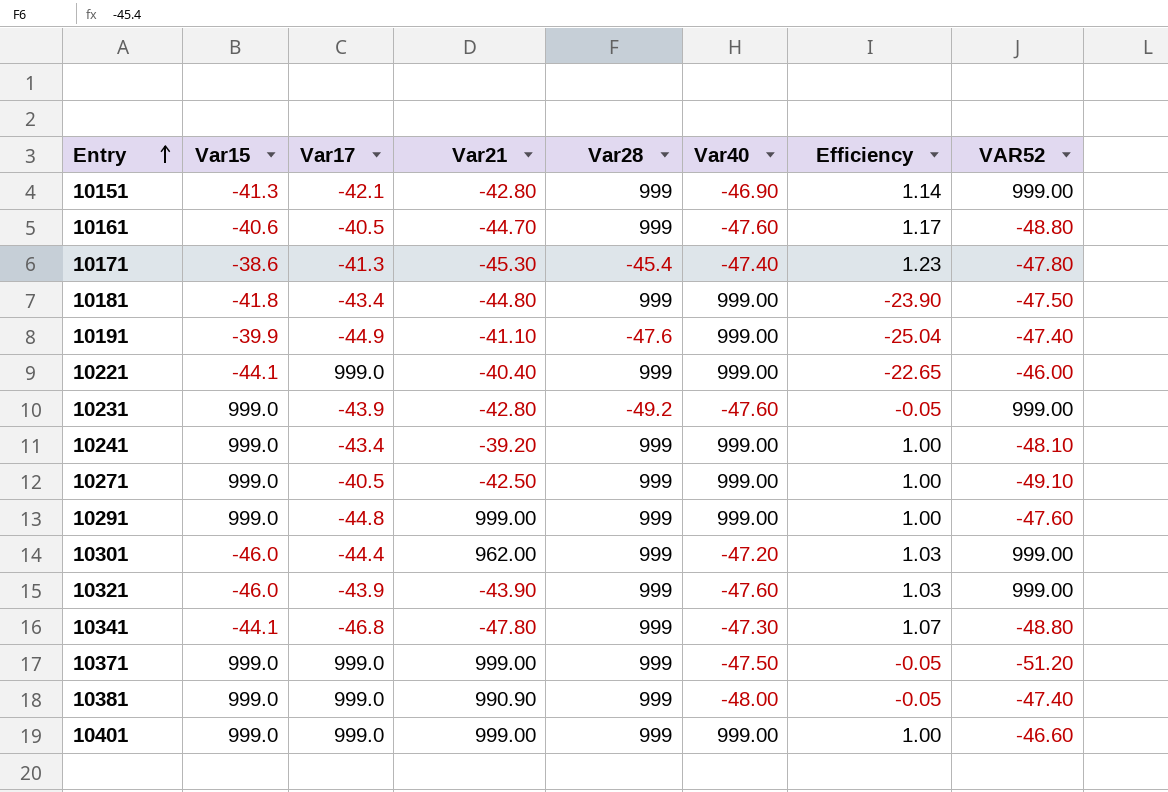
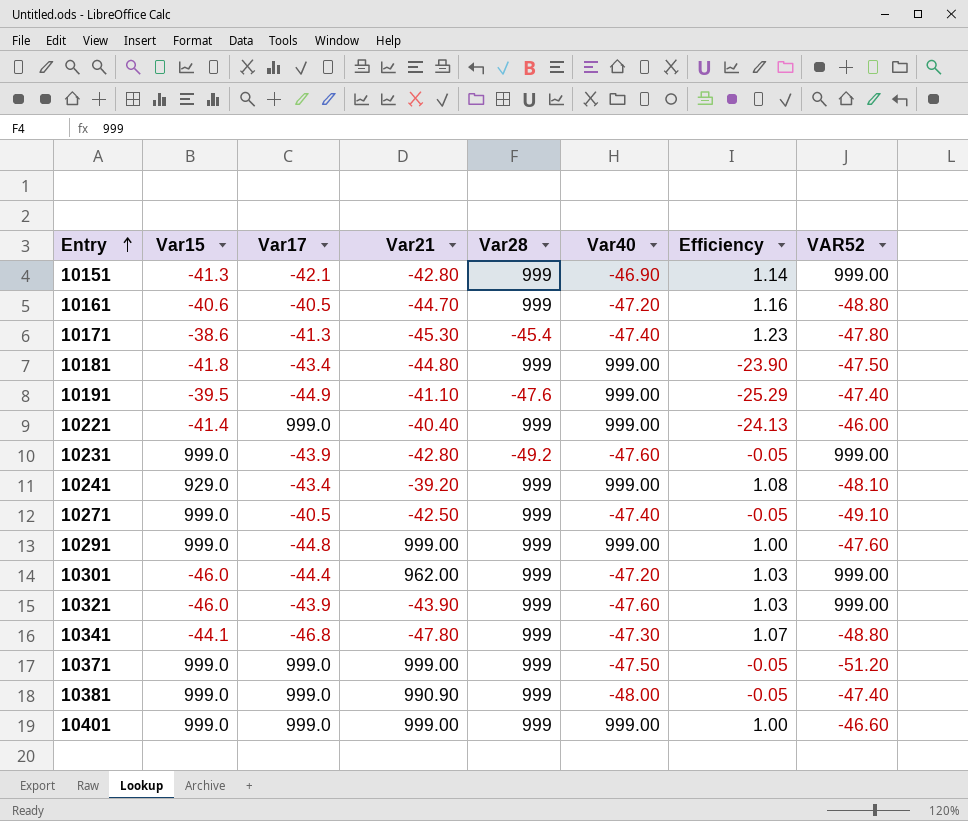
10161 | Var40: -47.60 -> -47.20
10161 | Efficiency: 1.17 -> 1.16
10191 | Var15: -39.9 -> -39.5
10191 | Efficiency: -25.04 -> -25.29
10221 | Var15: -44.1 -> -41.4
10221 | Efficiency: -22.65 -> -24.13
10241 | Var15: 999.0 -> 929.0
10241 | Efficiency: 1.00 -> 1.08
10271 | Var40: 999.00 -> -47.40
10271 | Efficiency: 1.00 -> -0.05

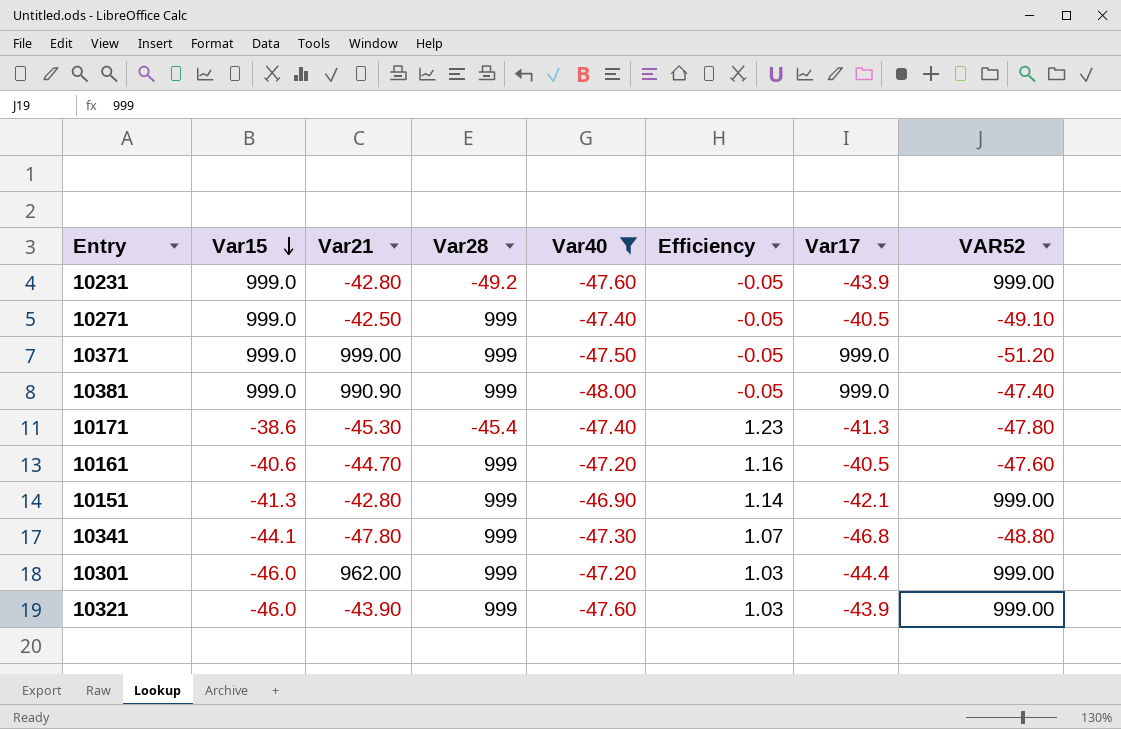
filter: none -> Var40 != 999.00
row order: Entry ascending -> Var15 descending
column Var17 | position: 3 -> 7
10161 | VAR52: -48.80 -> -47.60

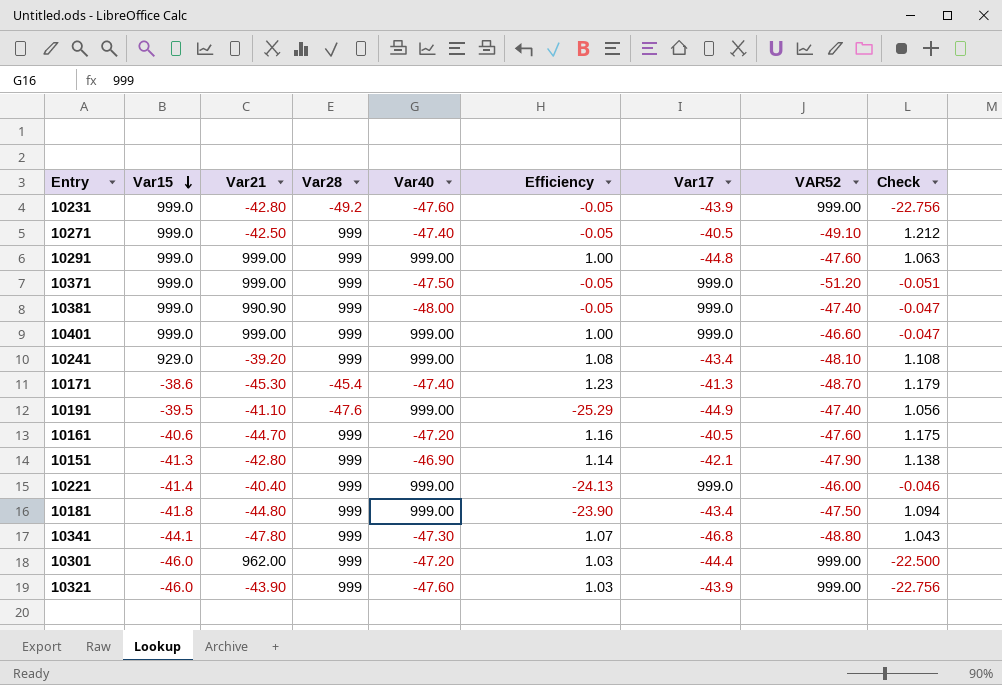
filter: Var40 != 999.00 -> none
column Check | formula: none -> [VAR52] / [Var17]
10171 | VAR52: -47.80 -> -48.70
10151 | VAR52: 999.00 -> -47.90

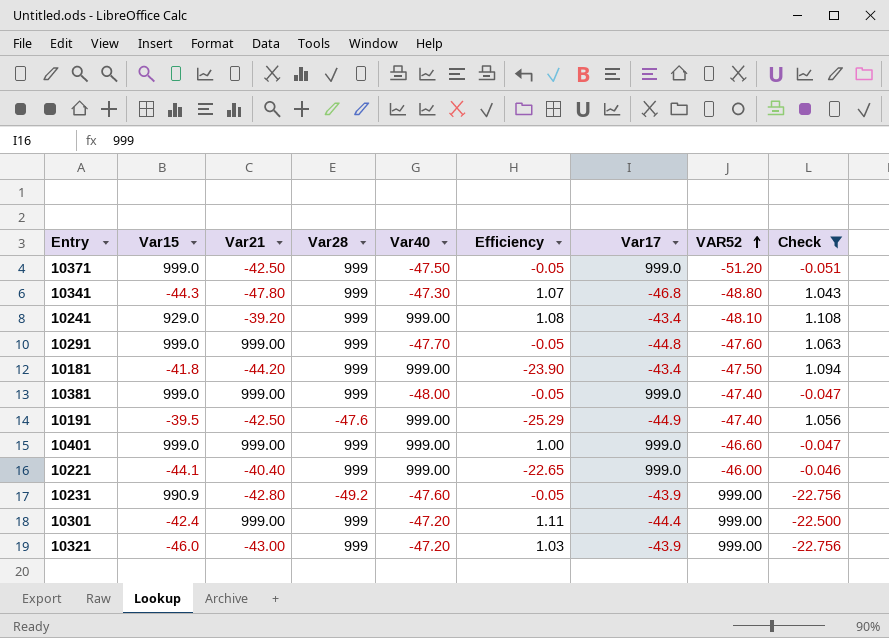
filter: none -> Check <= 1.108
row order: Var15 descending -> VAR52 ascending
10371 | Var21: 999.00 -> -42.50
10341 | Var15: -44.1 -> -44.3
10291 | Var40: 999.00 -> -47.70
10291 | Efficiency: 1.00 -> -0.05
10181 | Var21: -44.80 -> -44.20
10381 | Var21: 990.90 -> 999.00
10191 | Var21: -41.10 -> -42.50
10221 | Var15: -41.4 -> -44.1
10221 | Efficiency: -24.13 -> -22.65
10231 | Var15: 999.0 -> 990.9
10301 | Var15: -46.0 -> -42.4
10301 | Var21: 962.00 -> 999.00
10301 | Efficiency: 1.03 -> 1.11
10321 | Var21: -43.90 -> -43.00
10321 | Var40: -47.60 -> -47.20

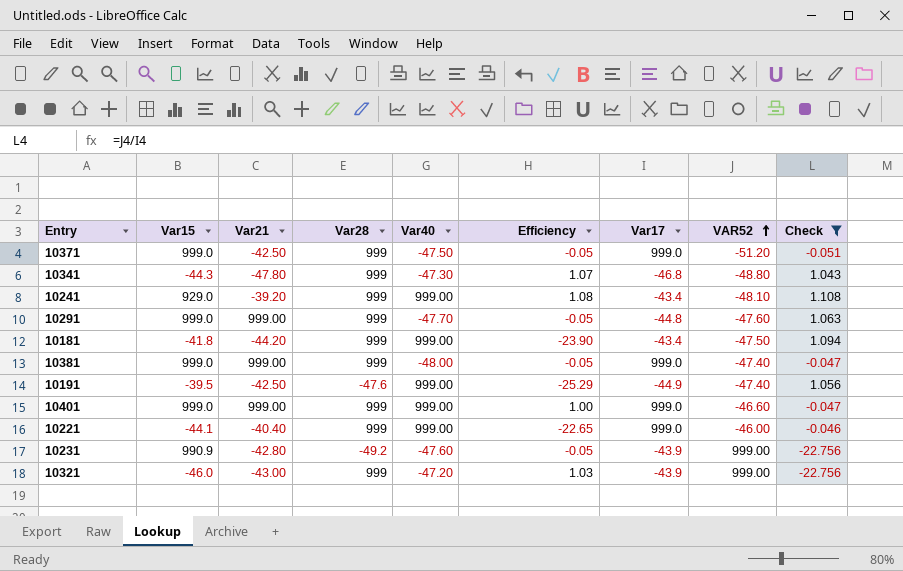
row 10301: -42.4 | 999.00 | 999 | -47.20 | 1.11 | -44.4 | 999.00 | -22.500 -> none

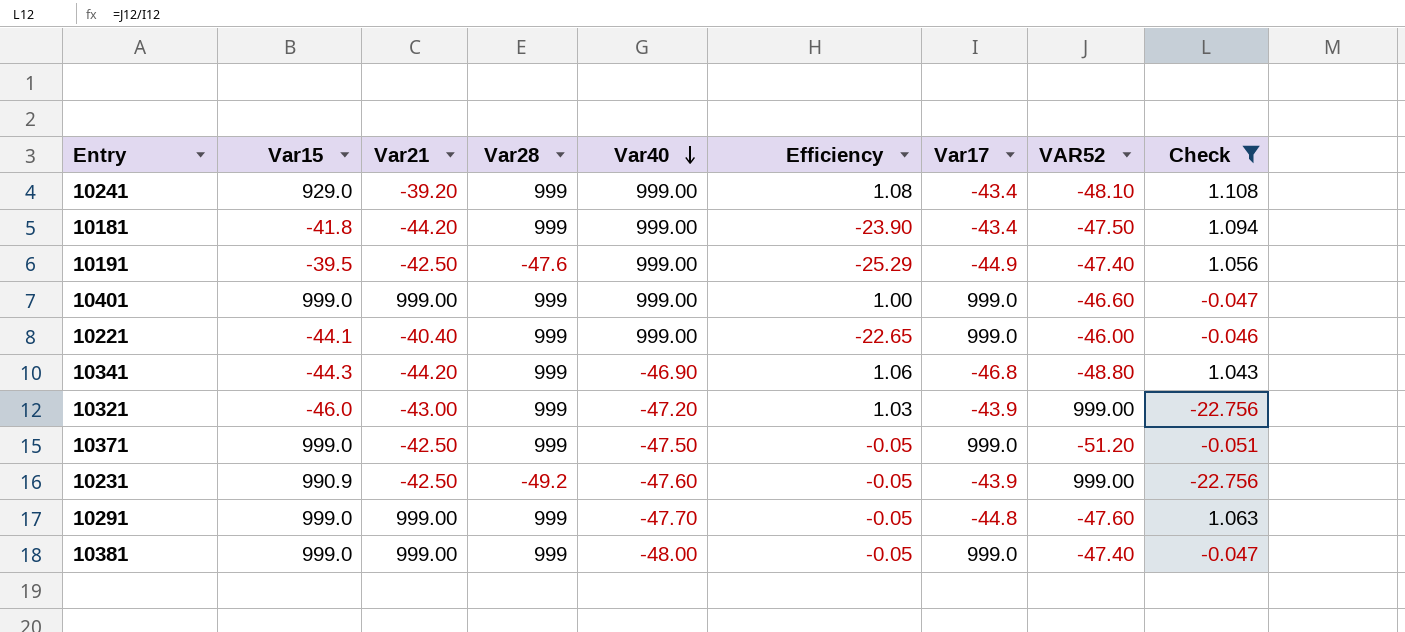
row order: VAR52 ascending -> Var40 descending
10341 | Var21: -47.80 -> -44.20
10341 | Var40: -47.30 -> -46.90
10341 | Efficiency: 1.07 -> 1.06
10231 | Var21: -42.80 -> -42.50

